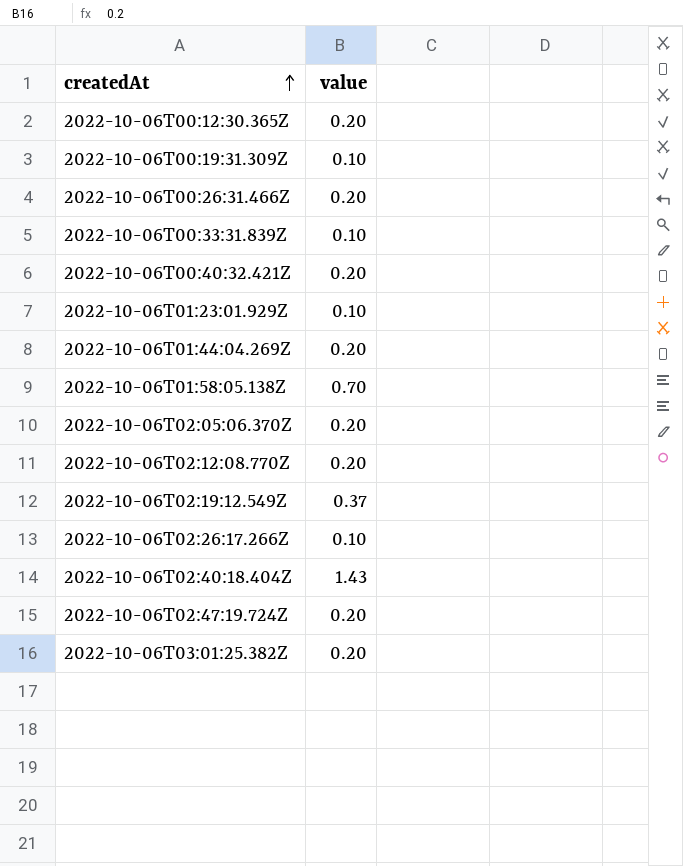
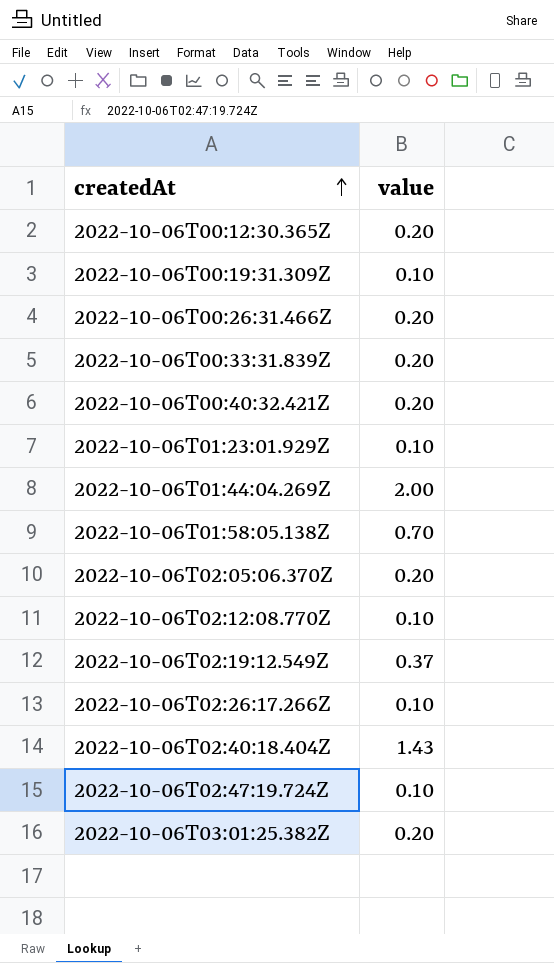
2022-10-06T00:33:31.839Z | value: 0.10 -> 0.20
2022-10-06T01:44:04.269Z | value: 0.20 -> 2.00
2022-10-06T02:12:08.770Z | value: 0.20 -> 0.10
2022-10-06T02:47:19.724Z | value: 0.20 -> 0.10

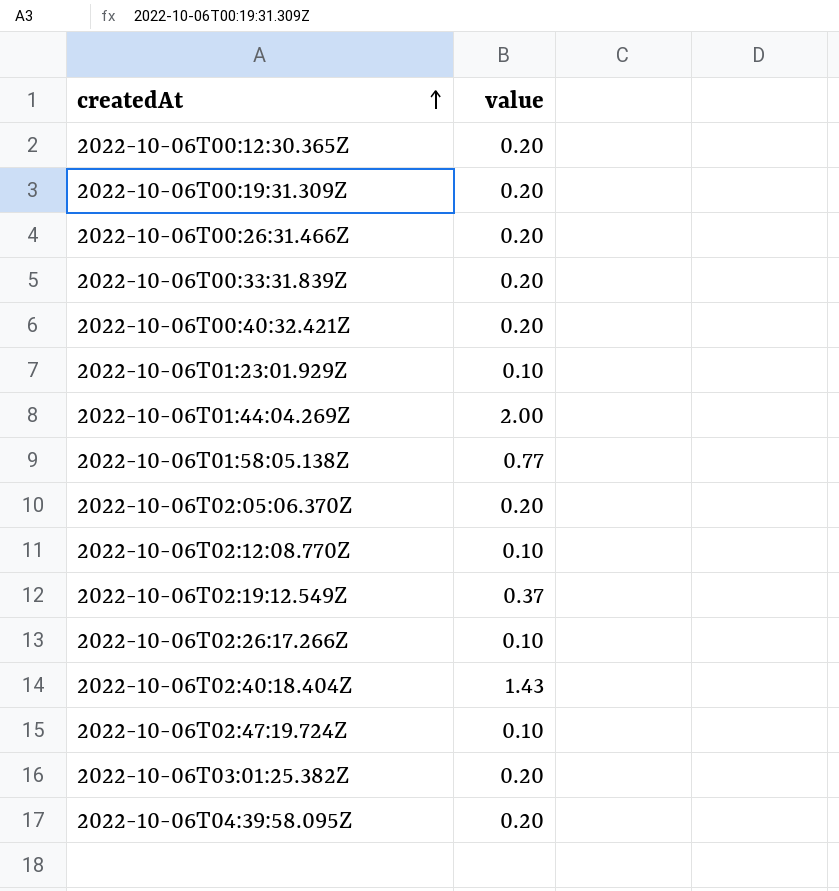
2022-10-06T00:19:31.309Z | value: 0.10 -> 0.20
2022-10-06T01:58:05.138Z | value: 0.70 -> 0.77
row 2022-10-06T04:39:58.095Z: none -> 0.20

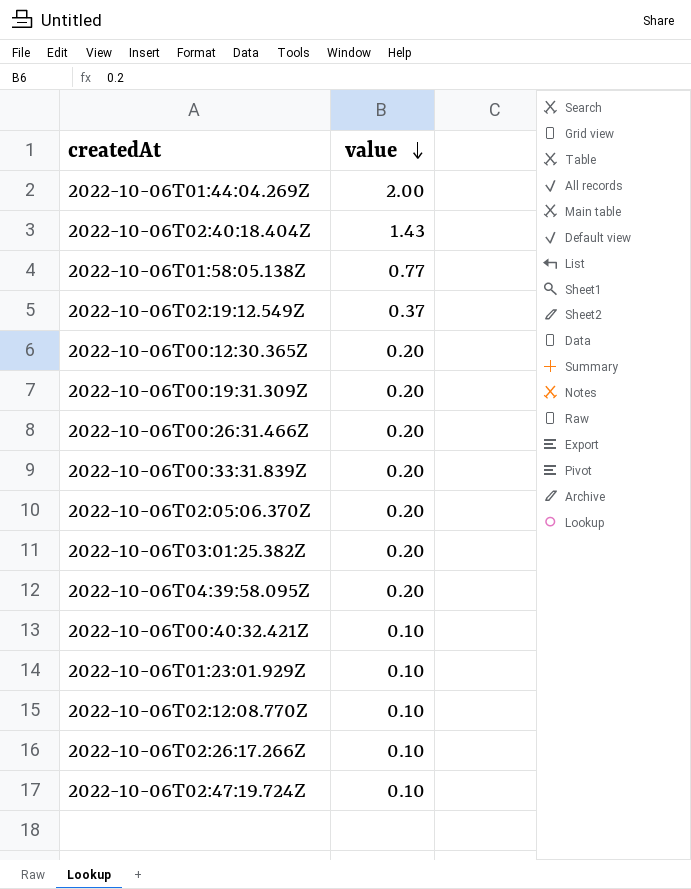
row order: createdAt ascending -> value descending
2022-10-06T00:40:32.421Z | value: 0.20 -> 0.10

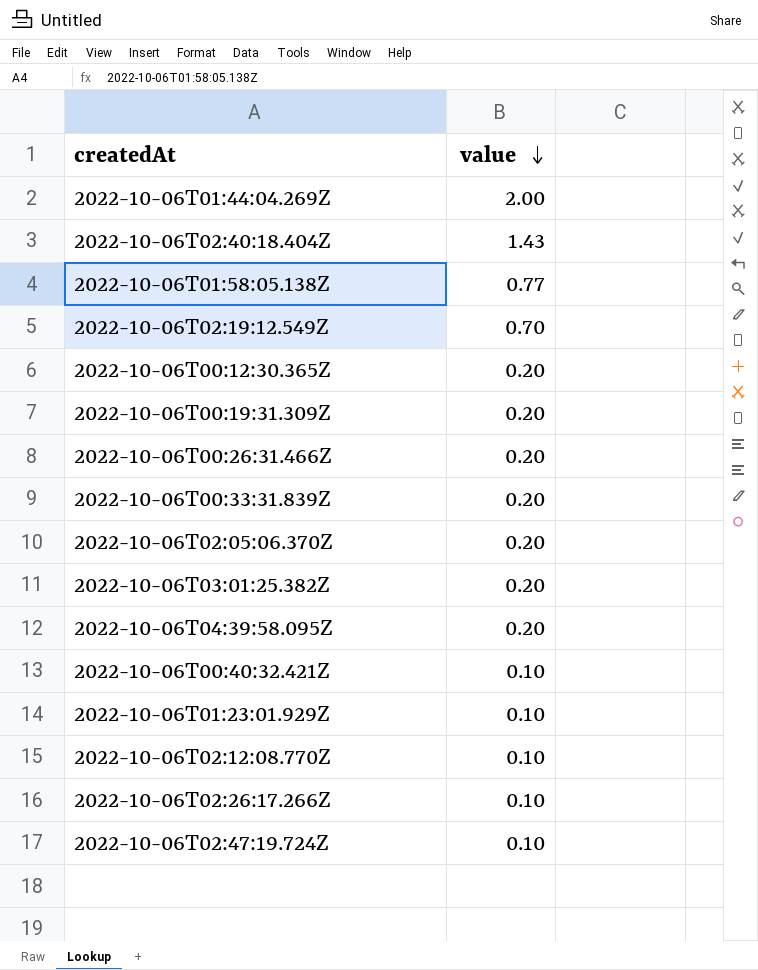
2022-10-06T02:19:12.549Z | value: 0.37 -> 0.70

